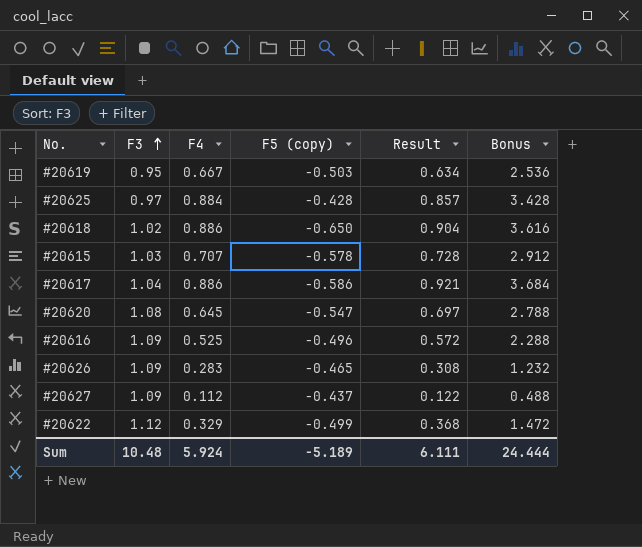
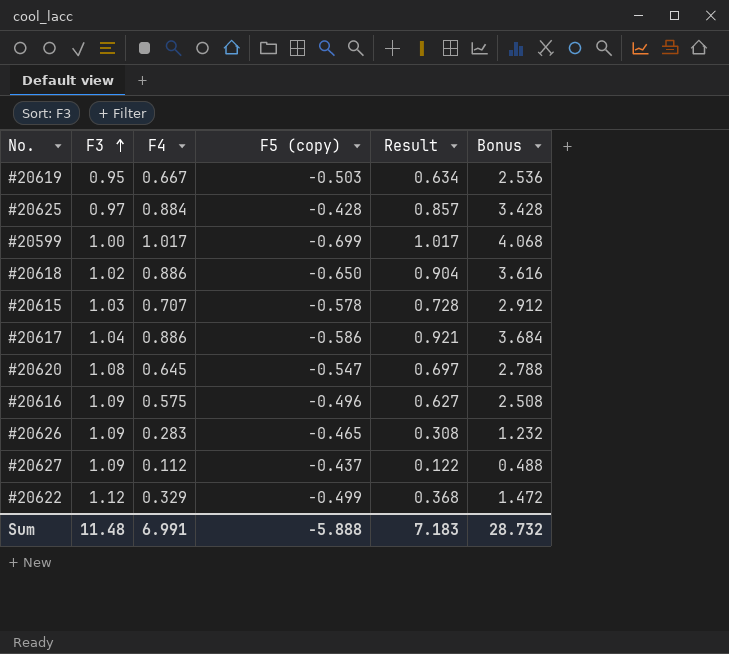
row #20599: none -> 1.00 | 1.017 | -0.699 | 1.017 | 4.068
#20616 | F4: 0.525 -> 0.575
#20616 | Result: 0.572 -> 0.627
#20616 | Bonus: 2.288 -> 2.508
Sum | F3: 10.48 -> 11.48
Sum | F4: 5.924 -> 6.991
Sum | F5 (copy): -5.189 -> -5.888
Sum | Result: 6.111 -> 7.183
Sum | Bonus: 24.444 -> 28.732

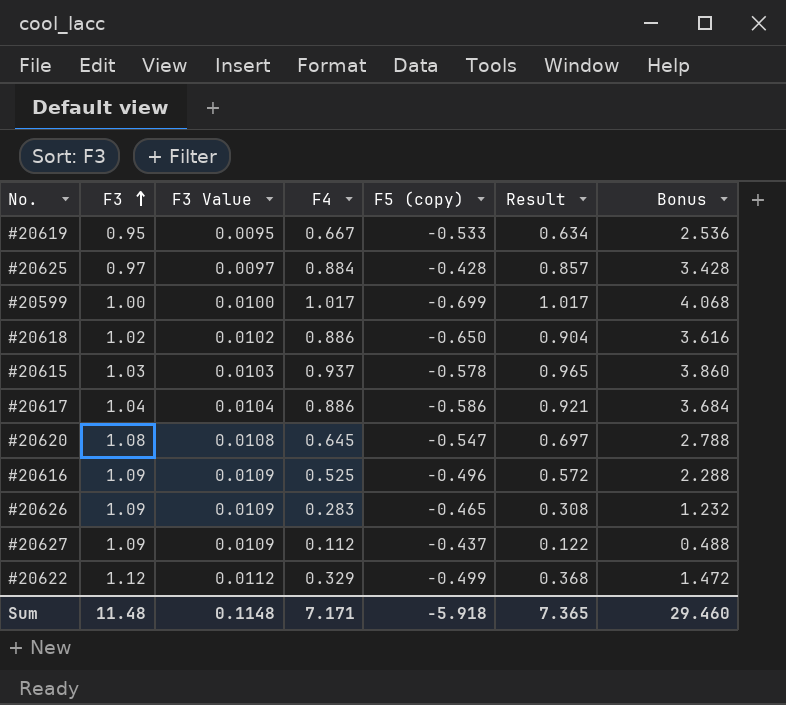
column F3 Value | formula: none -> [F3] * 0.01
#20619 | F5 (copy): -0.503 -> -0.533
#20615 | F4: 0.707 -> 0.937
#20615 | Result: 0.728 -> 0.965
#20615 | Bonus: 2.912 -> 3.860
#20616 | F4: 0.575 -> 0.525
#20616 | Result: 0.627 -> 0.572
#20616 | Bonus: 2.508 -> 2.288
Sum | F4: 6.991 -> 7.171
Sum | F5 (copy): -5.888 -> -5.918
Sum | Result: 7.183 -> 7.365
Sum | Bonus: 28.732 -> 29.460

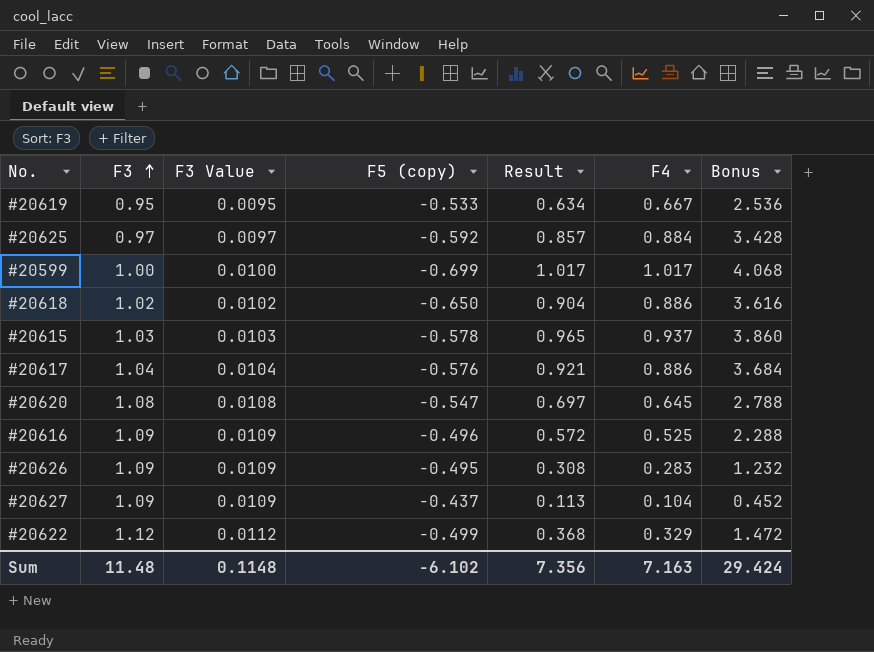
column F4 | position: 4 -> 6
#20625 | F5 (copy): -0.428 -> -0.592
#20617 | F5 (copy): -0.586 -> -0.576
#20626 | F5 (copy): -0.465 -> -0.495
#20627 | Result: 0.122 -> 0.113
#20627 | F4: 0.112 -> 0.104
#20627 | Bonus: 0.488 -> 0.452
Sum | F5 (copy): -5.918 -> -6.102
Sum | Result: 7.365 -> 7.356
Sum | F4: 7.171 -> 7.163
Sum | Bonus: 29.460 -> 29.424

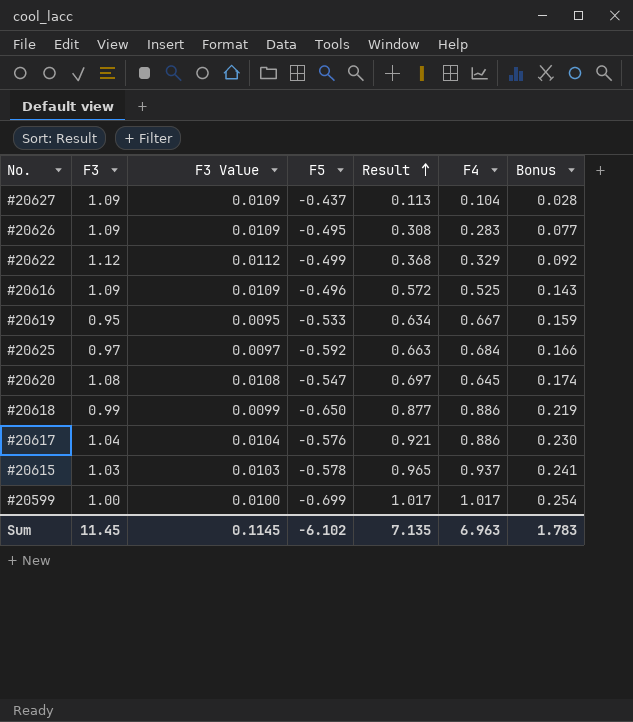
row order: F3 ascending -> Result ascending
column name: F5 (copy) -> F5
column Bonus | formula: [Result] * 4 -> [Result] * 0.25
#20625 | Result: 0.857 -> 0.663
#20625 | F4: 0.884 -> 0.684
#20618 | F3: 1.02 -> 0.99
#20618 | F3 Value: 0.0102 -> 0.0099
#20618 | Result: 0.904 -> 0.877
Sum | F3: 11.48 -> 11.45
Sum | F3 Value: 0.1148 -> 0.1145
Sum | Result: 7.356 -> 7.135
Sum | F4: 7.163 -> 6.963
Sum | Bonus: 29.424 -> 1.783

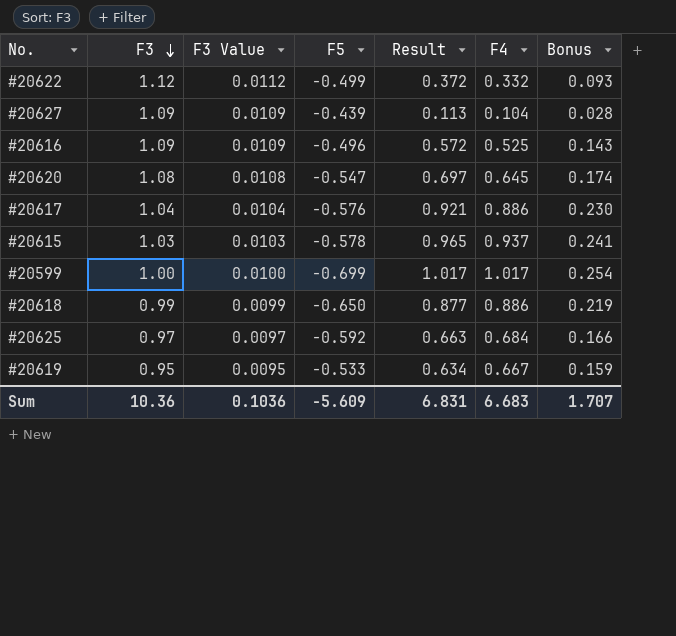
row order: Result ascending -> F3 descending
row #20626: 1.09 | 0.0109 | -0.495 | 0.308 | 0.283 | 0.077 -> none
#20622 | Result: 0.368 -> 0.372
#20622 | F4: 0.329 -> 0.332
#20622 | Bonus: 0.092 -> 0.093
#20627 | F5: -0.437 -> -0.439
Sum | F3: 11.45 -> 10.36
Sum | F3 Value: 0.1145 -> 0.1036
Sum | F5: -6.102 -> -5.609
Sum | Result: 7.135 -> 6.831
Sum | F4: 6.963 -> 6.683
Sum | Bonus: 1.783 -> 1.707

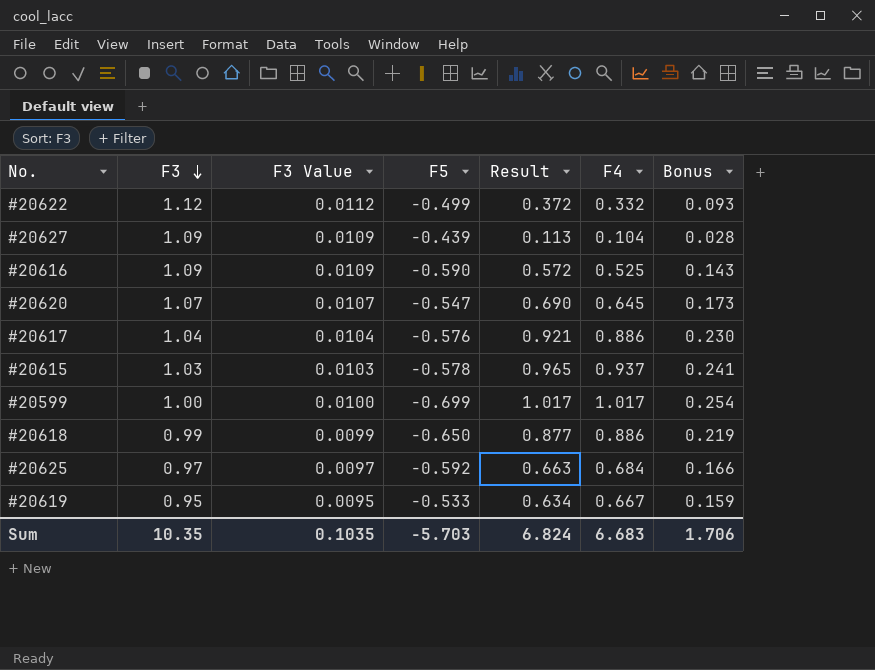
#20616 | F5: -0.496 -> -0.590
#20620 | F3: 1.08 -> 1.07
#20620 | F3 Value: 0.0108 -> 0.0107
#20620 | Result: 0.697 -> 0.690
#20620 | Bonus: 0.174 -> 0.173
Sum | F3: 10.36 -> 10.35
Sum | F3 Value: 0.1036 -> 0.1035
Sum | F5: -5.609 -> -5.703
Sum | Result: 6.831 -> 6.824
Sum | Bonus: 1.707 -> 1.706

